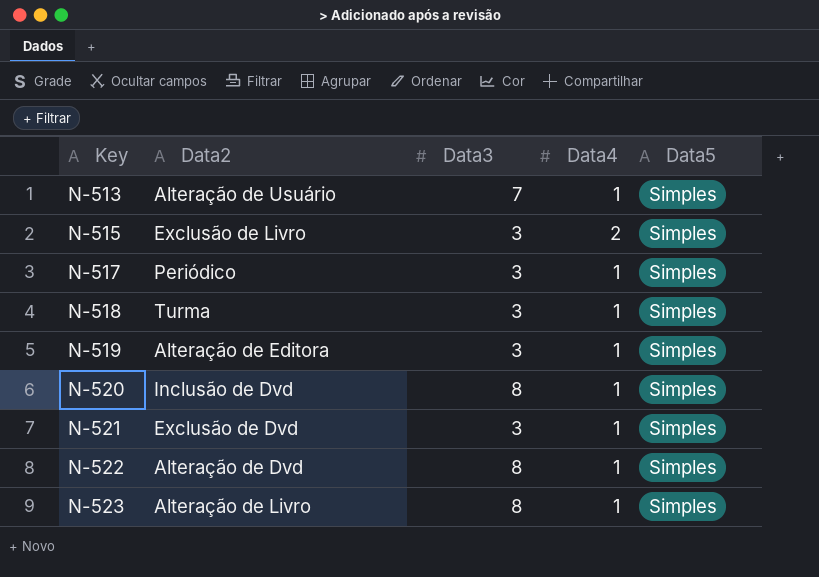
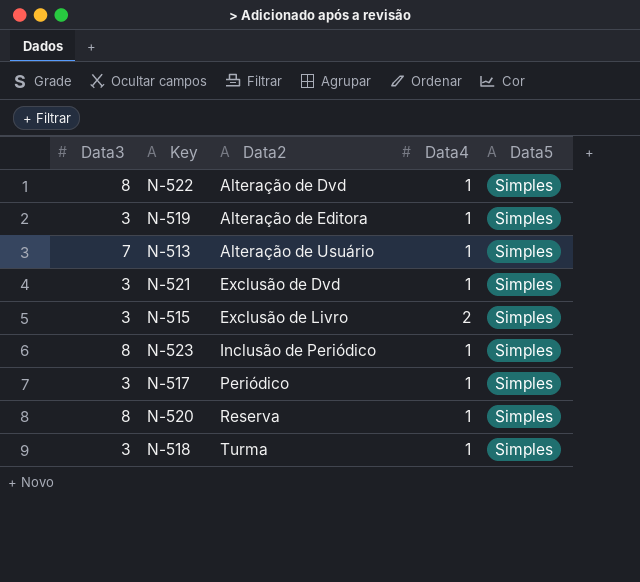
row order: Key ascending -> Data2 ascending
column Data3 | position: 3 -> 1
N-523 | Data2: Alteração de Livro -> Inclusão de Periódico
N-520 | Data2: Inclusão de Dvd -> Reserva

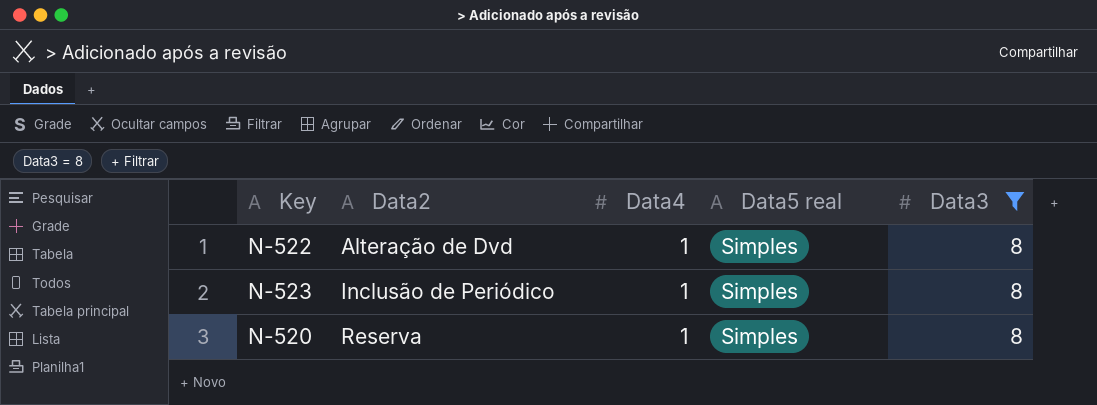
filter: none -> Data3 = 8
column name: Data5 -> Data5 real
column Data3 | position: 1 -> 5

